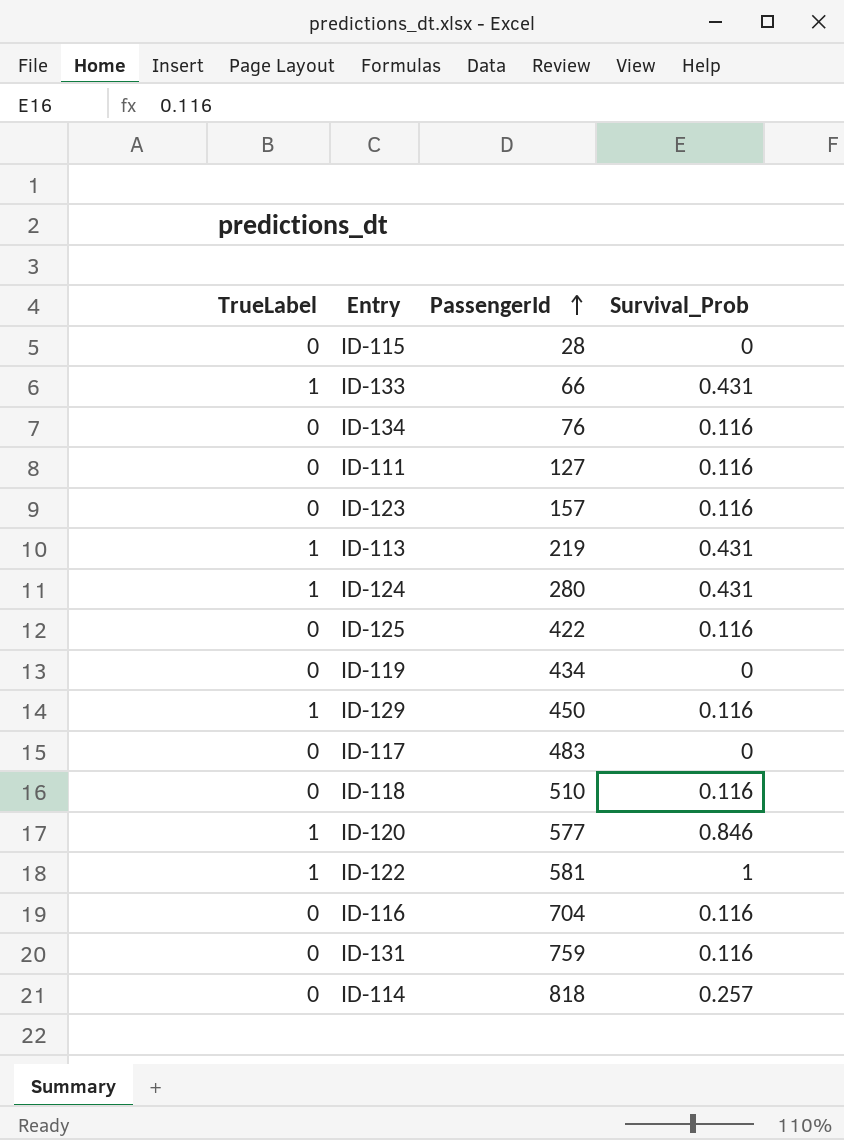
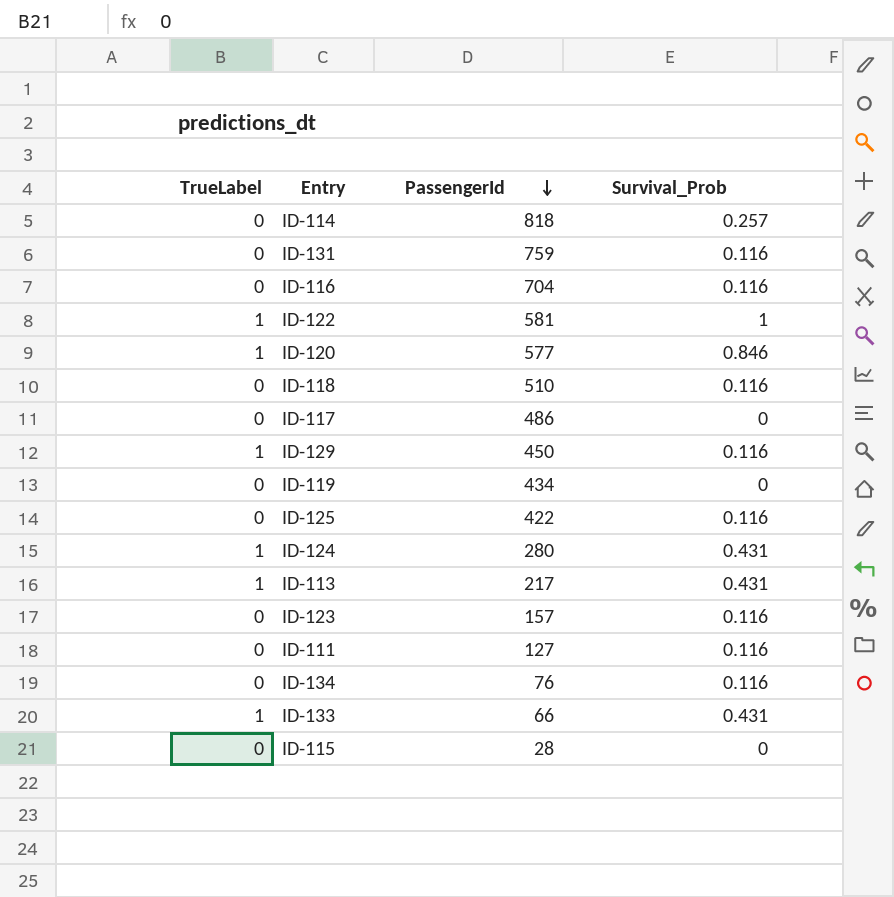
row order: PassengerId ascending -> PassengerId descending
ID-117 | PassengerId: 483 -> 486
ID-113 | PassengerId: 219 -> 217

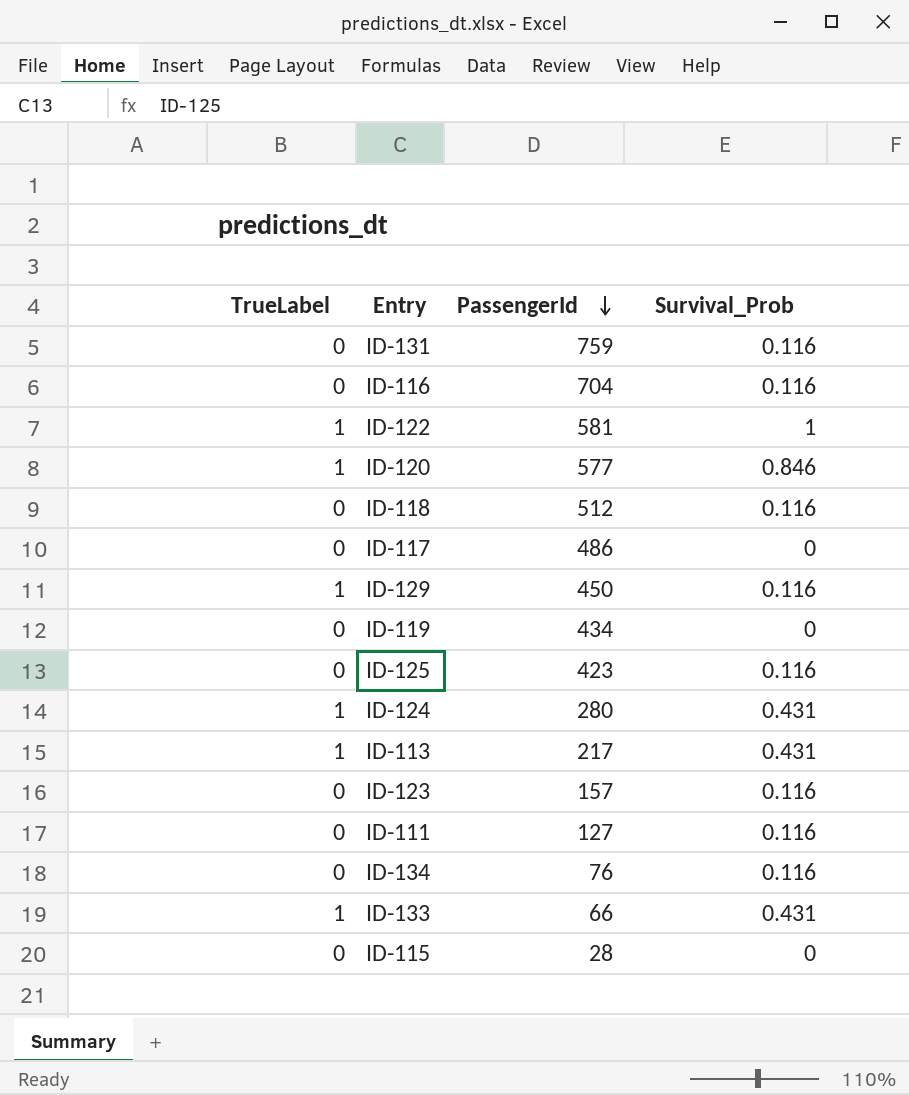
row ID-114: 0 | 818 | 0.257 -> none
ID-118 | PassengerId: 510 -> 512
ID-125 | PassengerId: 422 -> 423

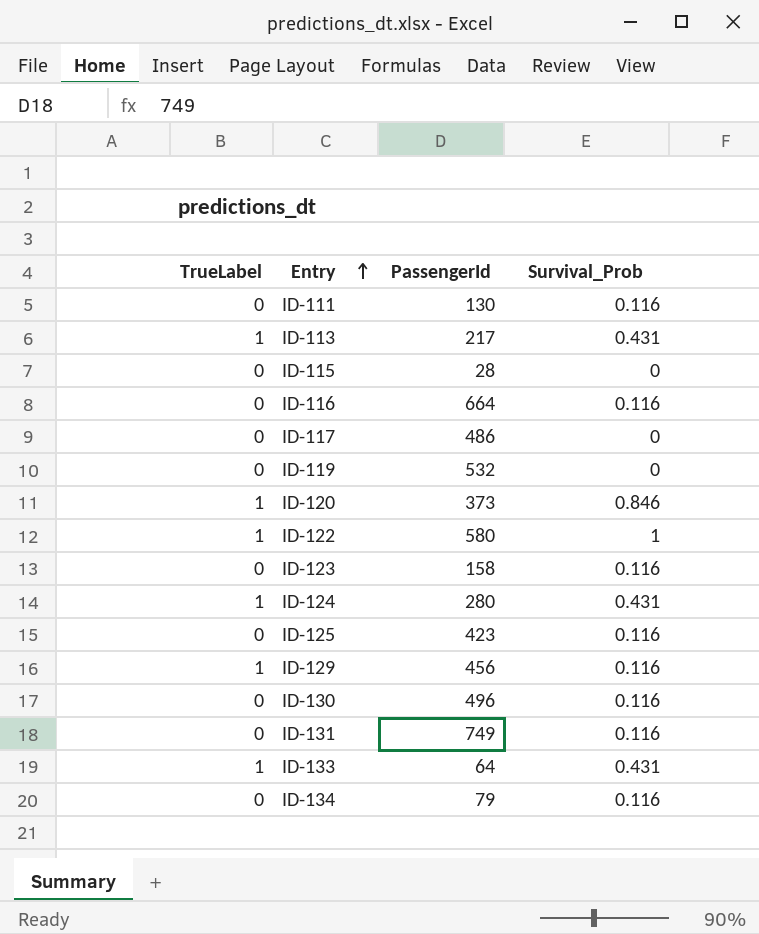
row order: PassengerId descending -> Entry ascending
row ID-118: 0 | 512 | 0.116 -> none
ID-111 | PassengerId: 127 -> 130
ID-116 | PassengerId: 704 -> 664
ID-119 | PassengerId: 434 -> 532
ID-120 | PassengerId: 577 -> 373
ID-122 | PassengerId: 581 -> 580
ID-123 | PassengerId: 157 -> 158
ID-129 | PassengerId: 450 -> 456
row ID-130: none -> 0 | 496 | 0.116
ID-131 | PassengerId: 759 -> 749
ID-133 | PassengerId: 66 -> 64
ID-134 | PassengerId: 76 -> 79

